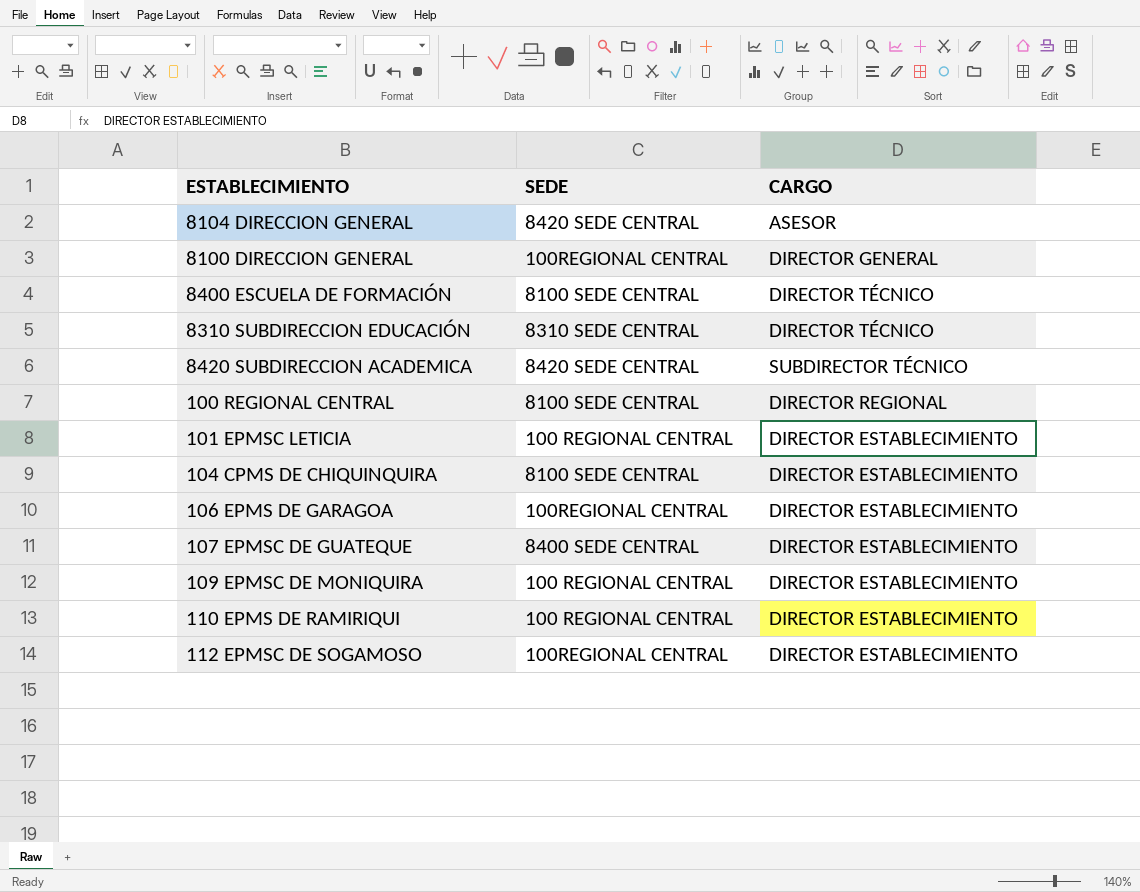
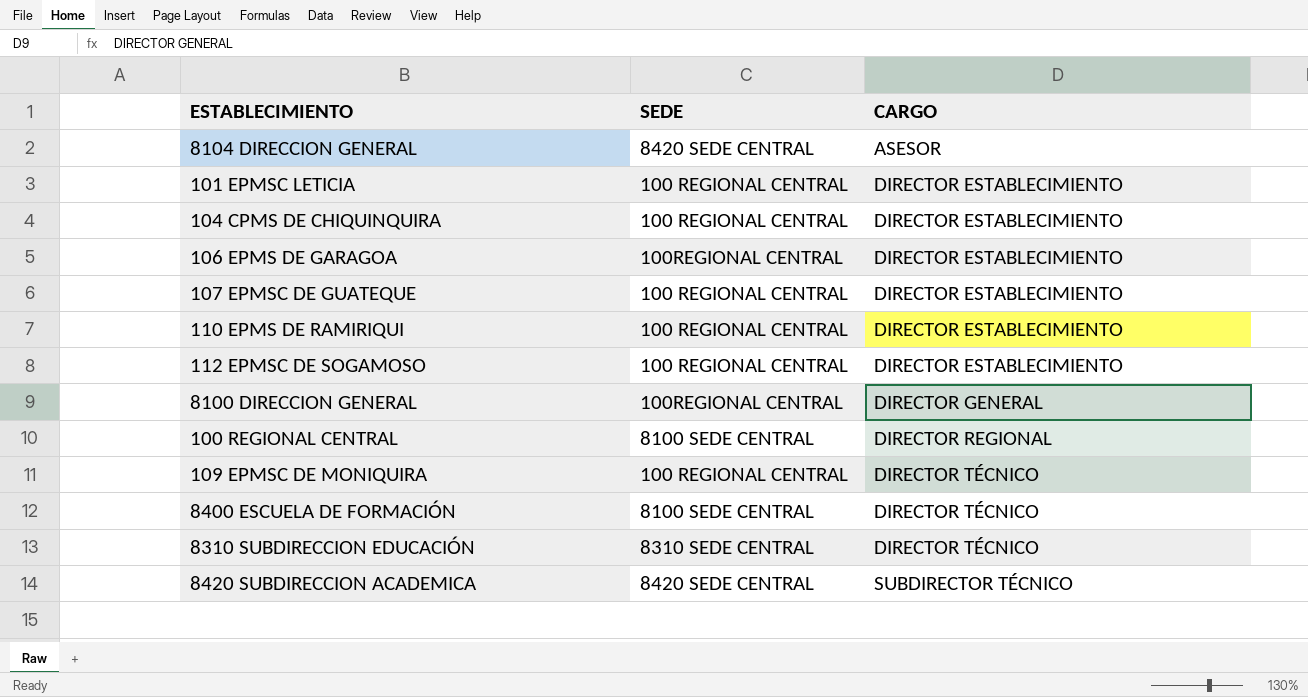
row order: none -> CARGO ascending
104 CPMS DE CHIQUINQUIRA | SEDE: 8100 SEDE CENTRAL -> 100 REGIONAL CENTRAL
107 EPMSC DE GUATEQUE | SEDE: 8400 SEDE CENTRAL -> 100 REGIONAL CENTRAL
112 EPMSC DE SOGAMOSO | SEDE: 100REGIONAL CENTRAL -> 100 REGIONAL CENTRAL
109 EPMSC DE MONIQUIRA | CARGO: DIRECTOR ESTABLECIMIENTO -> DIRECTOR TÉCNICO

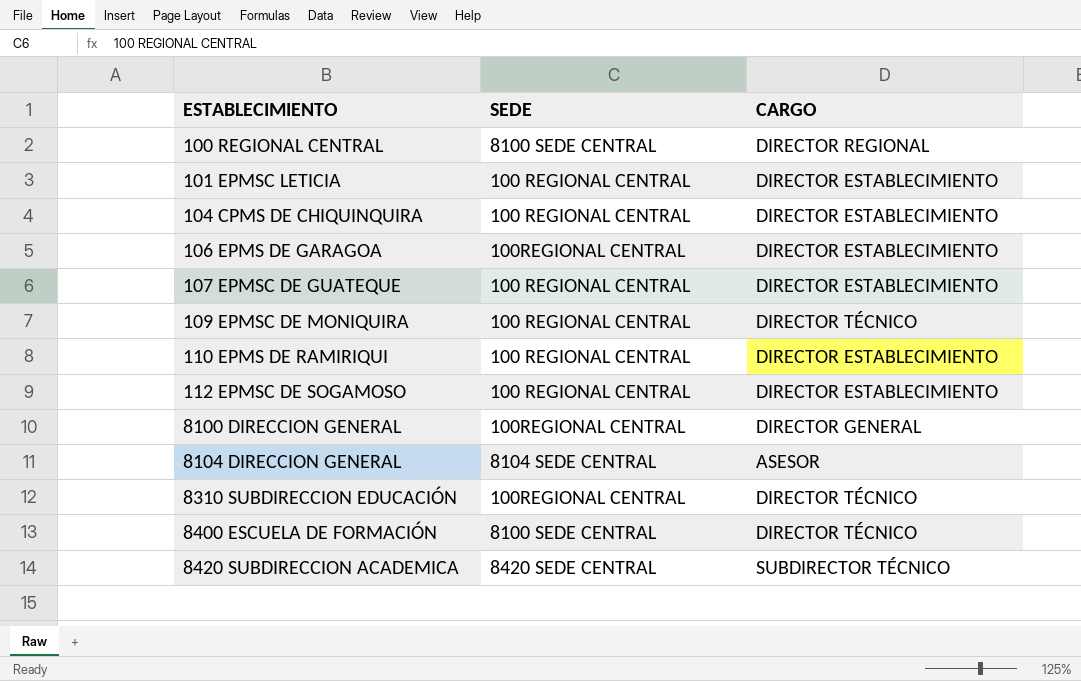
row order: CARGO ascending -> ESTABLECIMIENTO ascending
8104 DIRECCION GENERAL | SEDE: 8420 SEDE CENTRAL -> 8104 SEDE CENTRAL
8310 SUBDIRECCION EDUCACIÓN | SEDE: 8310 SEDE CENTRAL -> 100REGIONAL CENTRAL

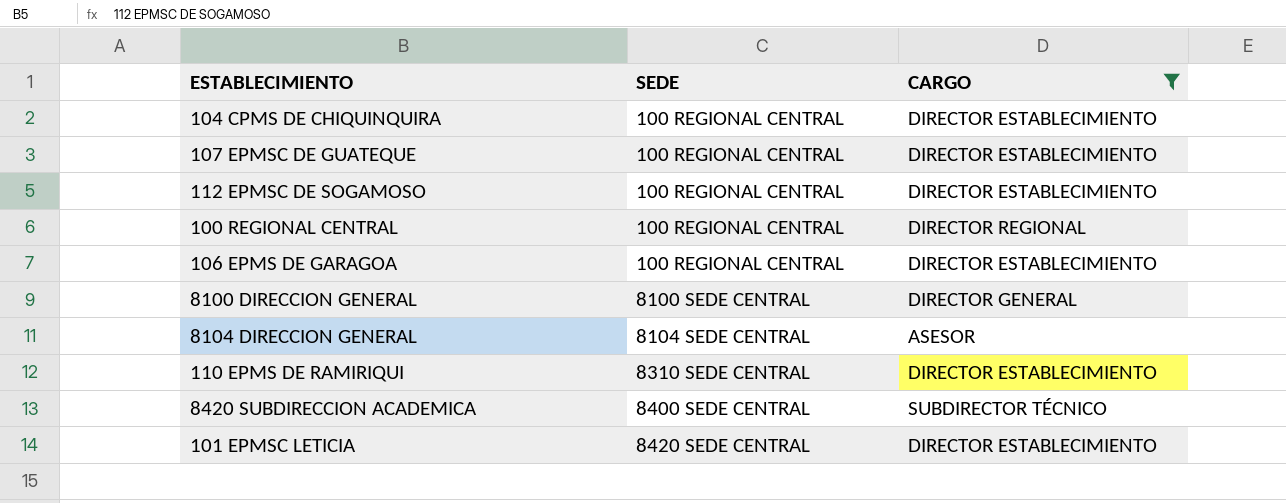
filter: none -> CARGO != DIRECTOR TÉCNICO
row order: ESTABLECIMIENTO ascending -> SEDE ascending
100 REGIONAL CENTRAL | SEDE: 8100 SEDE CENTRAL -> 100 REGIONAL CENTRAL
106 EPMS DE GARAGOA | SEDE: 100REGIONAL CENTRAL -> 100 REGIONAL CENTRAL
8100 DIRECCION GENERAL | SEDE: 100REGIONAL CENTRAL -> 8100 SEDE CENTRAL
110 EPMS DE RAMIRIQUI | SEDE: 100 REGIONAL CENTRAL -> 8310 SEDE CENTRAL
8420 SUBDIRECCION ACADEMICA | SEDE: 8420 SEDE CENTRAL -> 8400 SEDE CENTRAL
101 EPMSC LETICIA | SEDE: 100 REGIONAL CENTRAL -> 8420 SEDE CENTRAL

